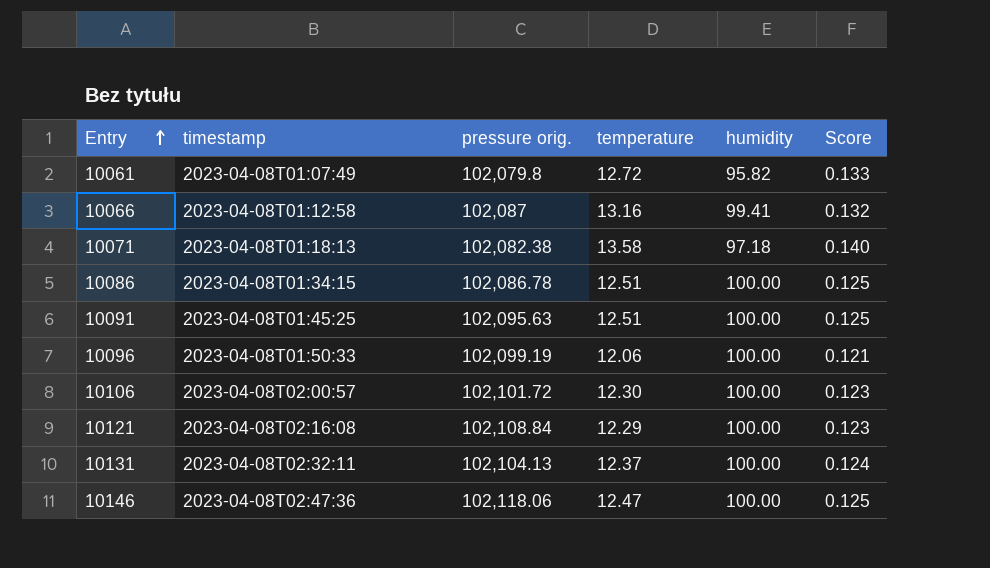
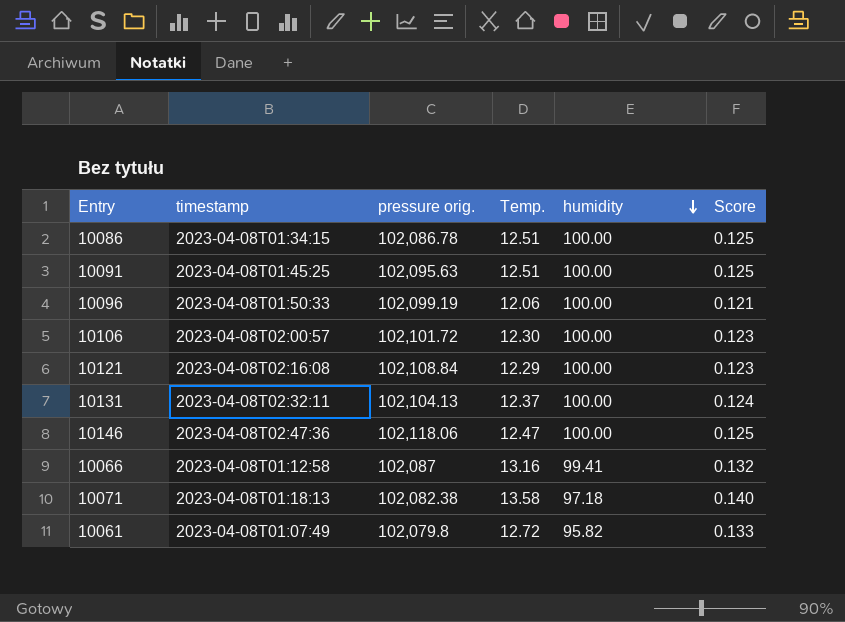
row order: Entry ascending -> humidity descending
column name: temperature -> Temp.

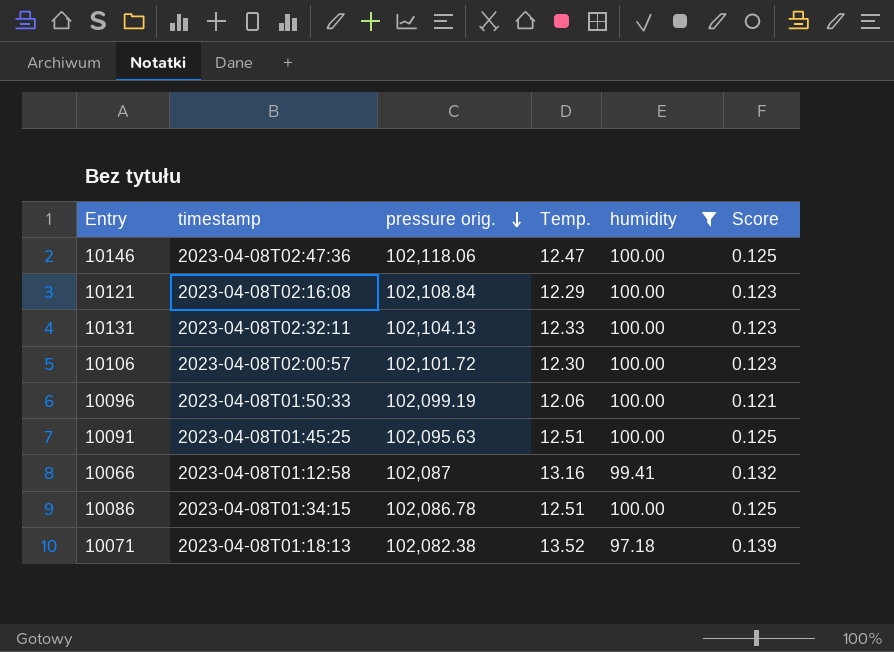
filter: none -> humidity != 95.82
row order: humidity descending -> pressure orig. descending
10131 | Temp.: 12.37 -> 12.33
10131 | Score: 0.124 -> 0.123
10071 | Temp.: 13.58 -> 13.52
10071 | Score: 0.140 -> 0.139

